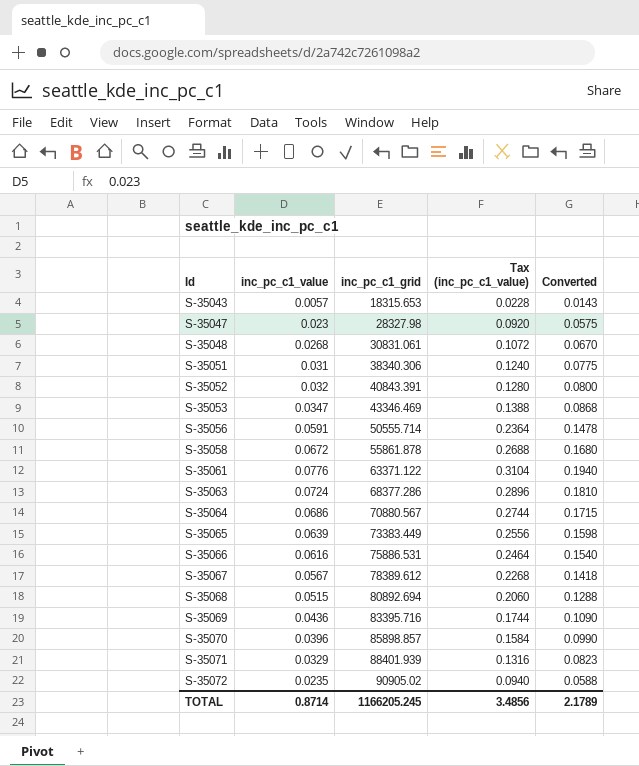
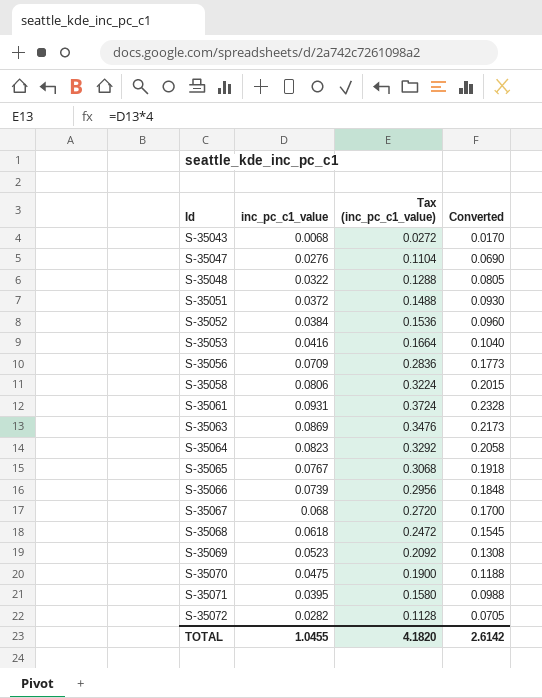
column inc_pc_c1_grid | position: 3 -> none
S-35043 | inc_pc_c1_value: 0.0057 -> 0.0068
S-35043 | Tax (inc_pc_c1_value): 0.0228 -> 0.0272
S-35043 | Converted: 0.0143 -> 0.0170
S-35047 | inc_pc_c1_value: 0.023 -> 0.0276
S-35047 | Tax (inc_pc_c1_value): 0.0920 -> 0.1104
S-35047 | Converted: 0.0575 -> 0.0690
S-35048 | inc_pc_c1_value: 0.0268 -> 0.0322
S-35048 | Tax (inc_pc_c1_value): 0.1072 -> 0.1288
S-35048 | Converted: 0.0670 -> 0.0805
S-35051 | inc_pc_c1_value: 0.031 -> 0.0372
S-35051 | Tax (inc_pc_c1_value): 0.1240 -> 0.1488
S-35051 | Converted: 0.0775 -> 0.0930
S-35052 | inc_pc_c1_value: 0.032 -> 0.0384
S-35052 | Tax (inc_pc_c1_value): 0.1280 -> 0.1536
S-35052 | Converted: 0.0800 -> 0.0960
S-35053 | inc_pc_c1_value: 0.0347 -> 0.0416
S-35053 | Tax (inc_pc_c1_value): 0.1388 -> 0.1664
S-35053 | Converted: 0.0868 -> 0.1040
S-35056 | inc_pc_c1_value: 0.0591 -> 0.0709
S-35056 | Tax (inc_pc_c1_value): 0.2364 -> 0.2836
S-35056 | Converted: 0.1478 -> 0.1773
S-35058 | inc_pc_c1_value: 0.0672 -> 0.0806
S-35058 | Tax (inc_pc_c1_value): 0.2688 -> 0.3224
S-35058 | Converted: 0.1680 -> 0.2015
S-35061 | inc_pc_c1_value: 0.0776 -> 0.0931
S-35061 | Tax (inc_pc_c1_value): 0.3104 -> 0.3724
S-35061 | Converted: 0.1940 -> 0.2328
S-35063 | inc_pc_c1_value: 0.0724 -> 0.0869
S-35063 | Tax (inc_pc_c1_value): 0.2896 -> 0.3476
S-35063 | Converted: 0.1810 -> 0.2173
S-35064 | inc_pc_c1_value: 0.0686 -> 0.0823
S-35064 | Tax (inc_pc_c1_value): 0.2744 -> 0.3292
S-35064 | Converted: 0.1715 -> 0.2058
S-35065 | inc_pc_c1_value: 0.0639 -> 0.0767
S-35065 | Tax (inc_pc_c1_value): 0.2556 -> 0.3068
S-35065 | Converted: 0.1598 -> 0.1918
S-35066 | inc_pc_c1_value: 0.0616 -> 0.0739
S-35066 | Tax (inc_pc_c1_value): 0.2464 -> 0.2956
S-35066 | Converted: 0.1540 -> 0.1848
S-35067 | inc_pc_c1_value: 0.0567 -> 0.068
S-35067 | Tax (inc_pc_c1_value): 0.2268 -> 0.2720
S-35067 | Converted: 0.1418 -> 0.1700
S-35068 | inc_pc_c1_value: 0.0515 -> 0.0618
S-35068 | Tax (inc_pc_c1_value): 0.2060 -> 0.2472
S-35068 | Converted: 0.1288 -> 0.1545
S-35069 | inc_pc_c1_value: 0.0436 -> 0.0523
S-35069 | Tax (inc_pc_c1_value): 0.1744 -> 0.2092
S-35069 | Converted: 0.1090 -> 0.1308
S-35070 | inc_pc_c1_value: 0.0396 -> 0.0475
S-35070 | Tax (inc_pc_c1_value): 0.1584 -> 0.1900
S-35070 | Converted: 0.0990 -> 0.1188
S-35071 | inc_pc_c1_value: 0.0329 -> 0.0395
S-35071 | Tax (inc_pc_c1_value): 0.1316 -> 0.1580
S-35071 | Converted: 0.0823 -> 0.0988
S-35072 | inc_pc_c1_value: 0.0235 -> 0.0282
S-35072 | Tax (inc_pc_c1_value): 0.0940 -> 0.1128
S-35072 | Converted: 0.0588 -> 0.0705
TOTAL | inc_pc_c1_value: 0.8714 -> 1.0455
TOTAL | Tax (inc_pc_c1_value): 3.4856 -> 4.1820
TOTAL | Converted: 2.1789 -> 2.6142

